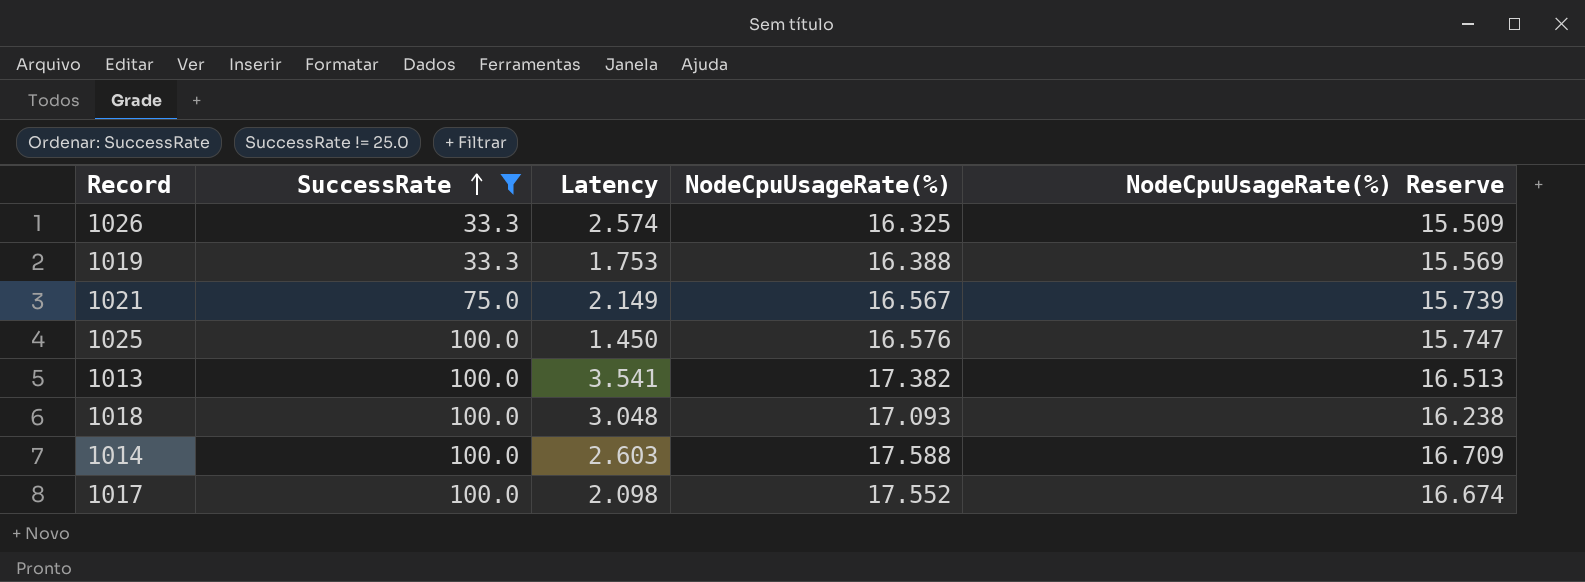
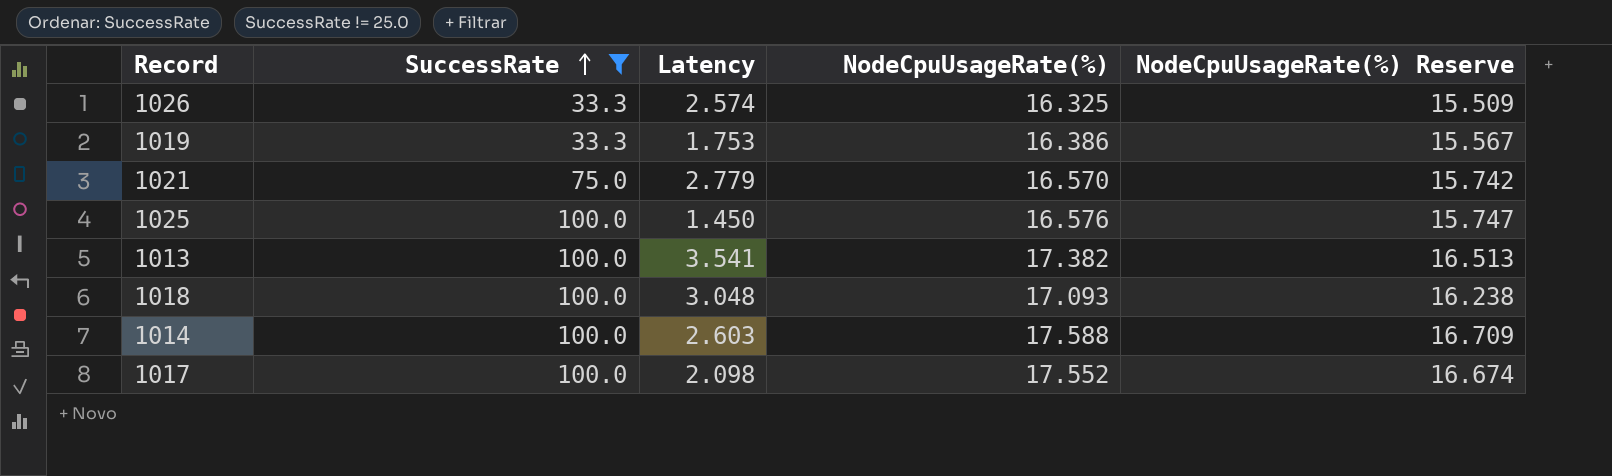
1019 | NodeCpuUsageRate(%): 16.388 -> 16.386
1019 | NodeCpuUsageRate(%) Reserve: 15.569 -> 15.567
1021 | Latency: 2.149 -> 2.779
1021 | NodeCpuUsageRate(%): 16.567 -> 16.570
1021 | NodeCpuUsageRate(%) Reserve: 15.739 -> 15.742

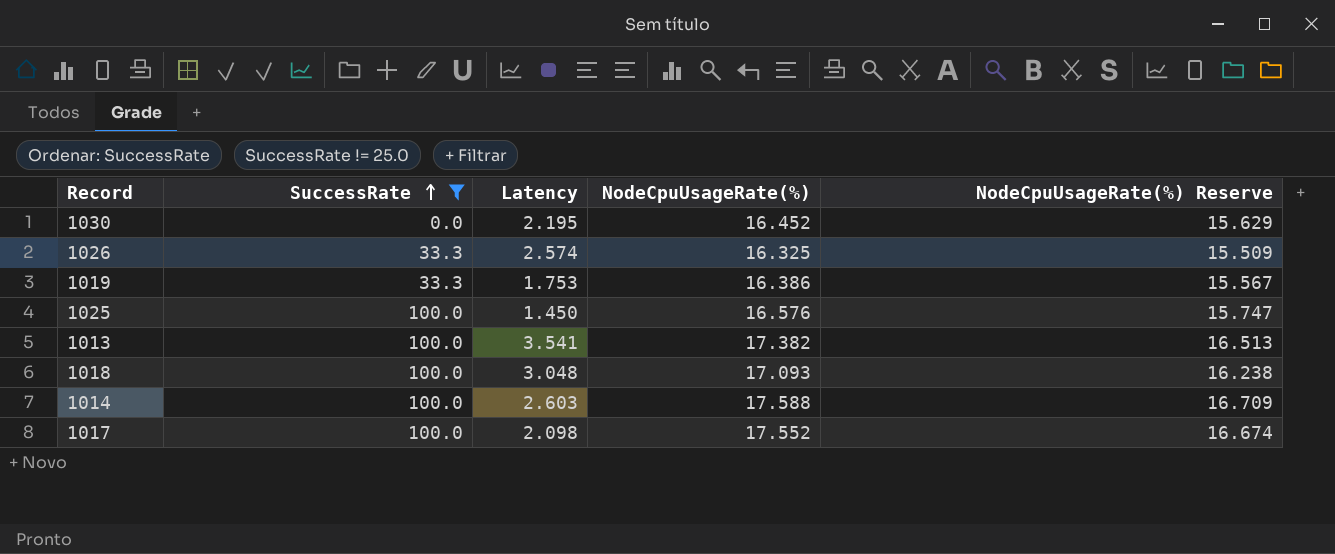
row 1021: 75.0 | 2.779 | 16.570 | 15.742 -> none
row 1030: none -> 0.0 | 2.195 | 16.452 | 15.629

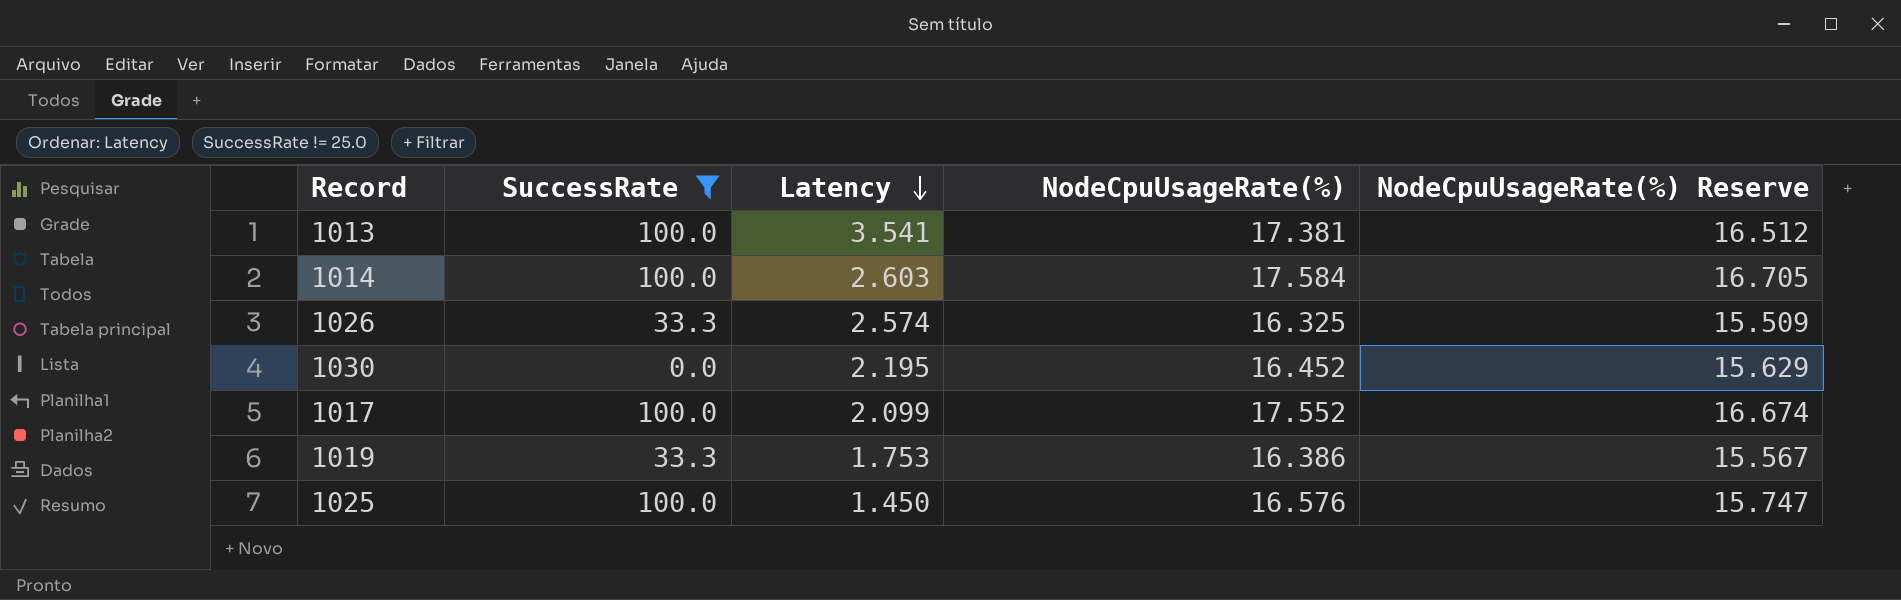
row order: SuccessRate ascending -> Latency descending
row 1018: 100.0 | 3.048 | 17.093 | 16.238 -> none
1013 | NodeCpuUsageRate(%): 17.382 -> 17.381
1013 | NodeCpuUsageRate(%) Reserve: 16.513 -> 16.512
1014 | NodeCpuUsageRate(%): 17.588 -> 17.584
1014 | NodeCpuUsageRate(%) Reserve: 16.709 -> 16.705
1017 | Latency: 2.098 -> 2.099

